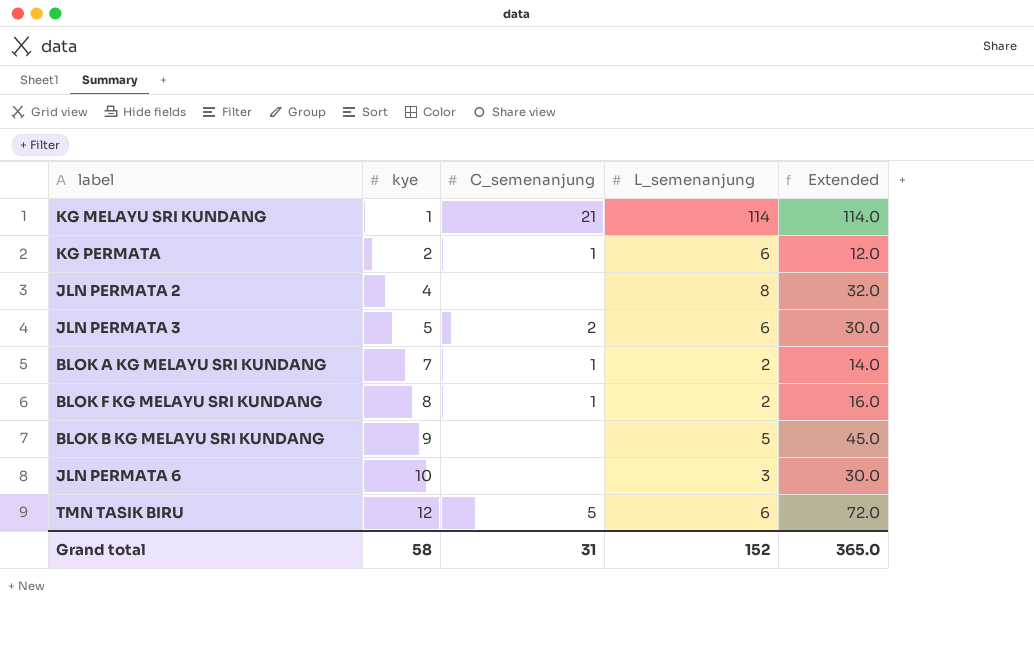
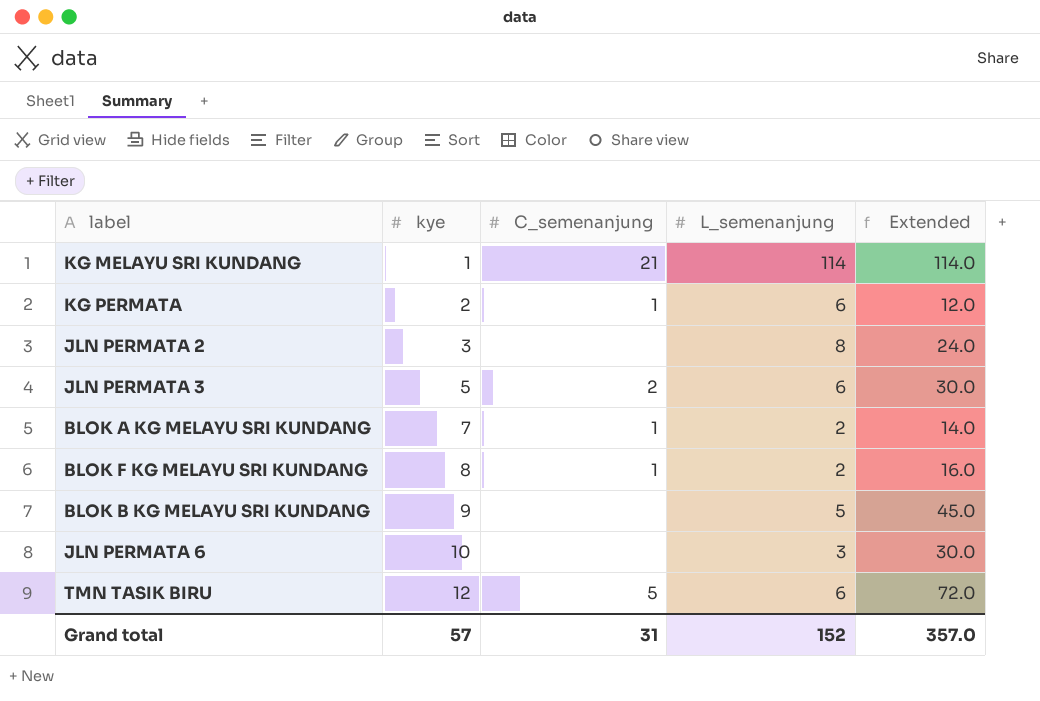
JLN PERMATA 2 | kye: 4 -> 3
JLN PERMATA 2 | Extended: 32.0 -> 24.0
Grand total | kye: 58 -> 57
Grand total | Extended: 365.0 -> 357.0

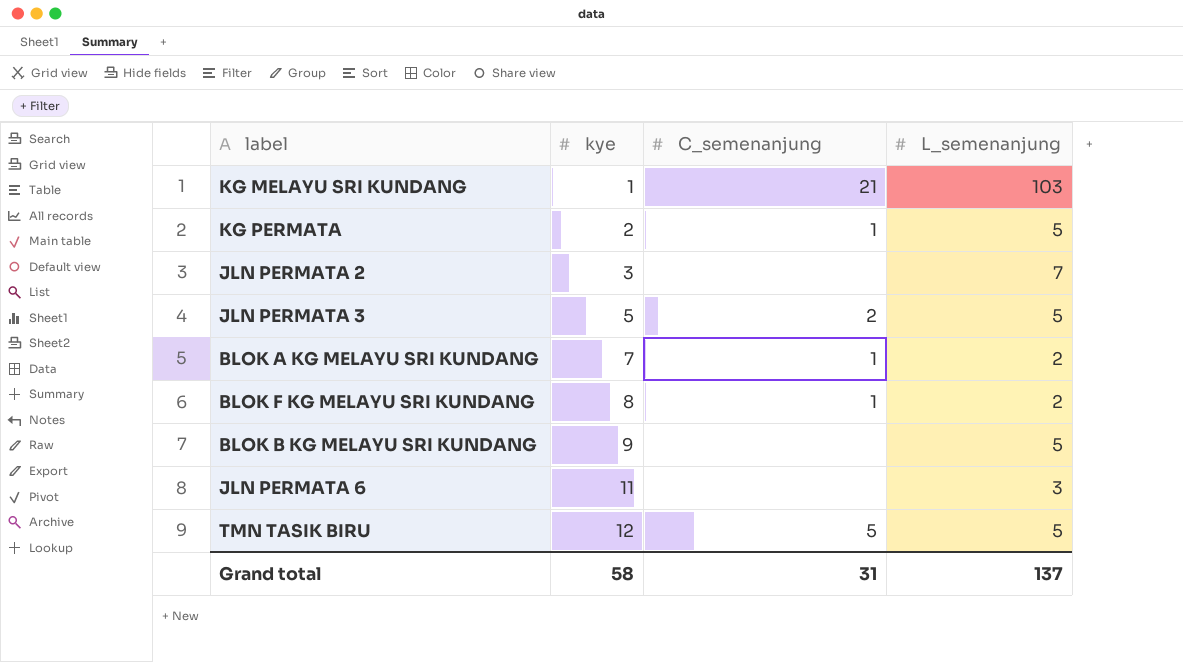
column Extended | formula: [kye] * [L_semenanjung] -> none
KG MELAYU SRI KUNDANG | L_semenanjung: 114 -> 103
KG PERMATA | L_semenanjung: 6 -> 5
JLN PERMATA 2 | L_semenanjung: 8 -> 7
JLN PERMATA 3 | L_semenanjung: 6 -> 5
JLN PERMATA 6 | kye: 10 -> 11
TMN TASIK BIRU | L_semenanjung: 6 -> 5
Grand total | kye: 57 -> 58
Grand total | L_semenanjung: 152 -> 137

